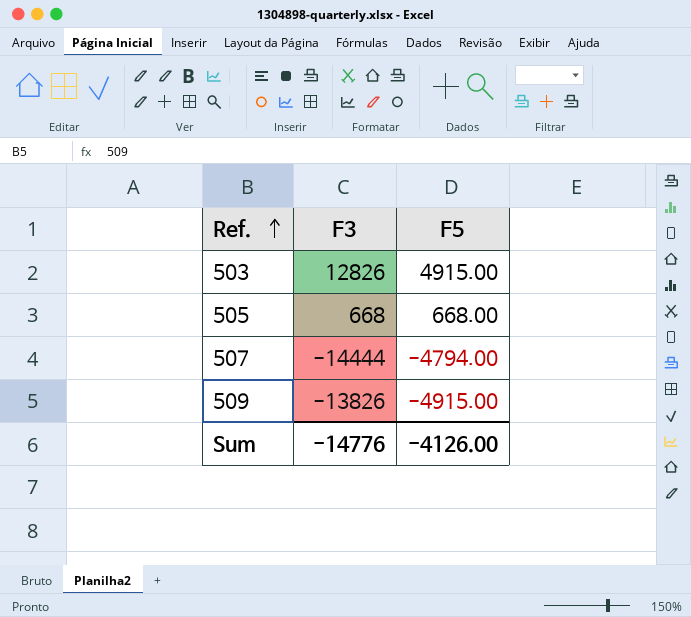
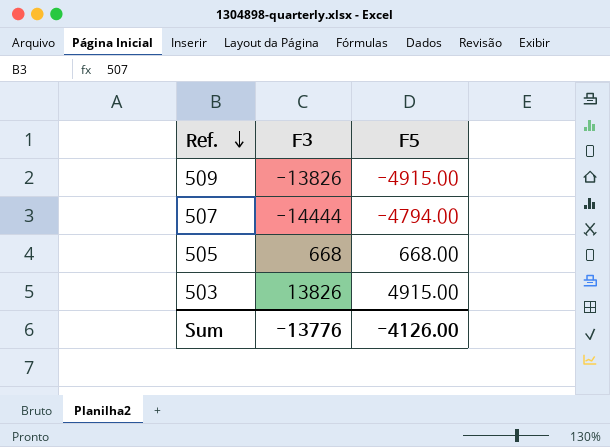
row order: Ref. ascending -> Ref. descending
503 | F3: 12826 -> 13826
Sum | F3: -14776 -> -13776

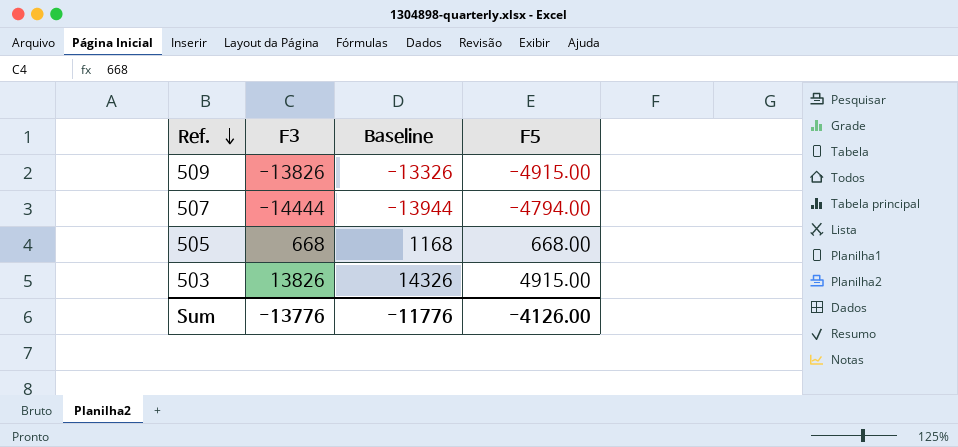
column Baseline | formula: none -> [F3] + 500

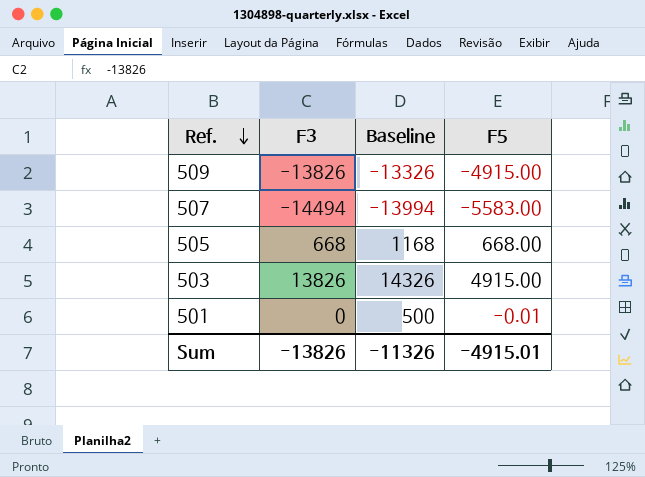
507 | F3: -14444 -> -14494
507 | Baseline: -13944 -> -13994
507 | F5: -4794.00 -> -5583.00
row 501: none -> 0 | 500 | -0.01
Sum | F3: -13776 -> -13826
Sum | Baseline: -11776 -> -11326
Sum | F5: -4126.00 -> -4915.01

